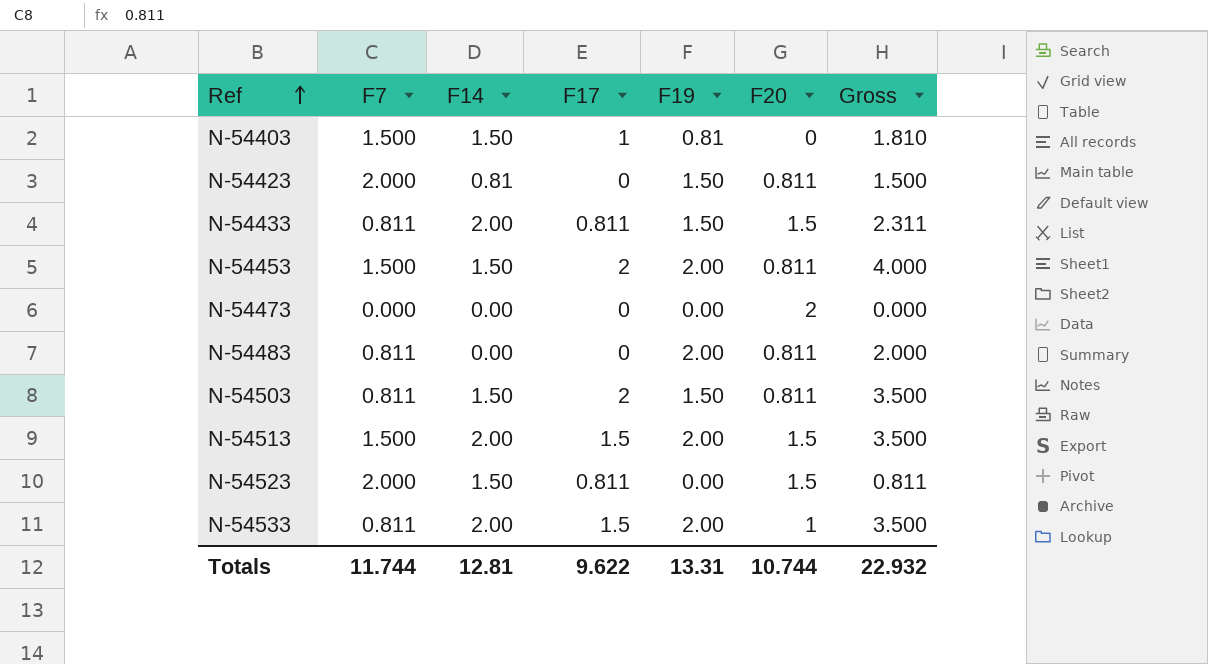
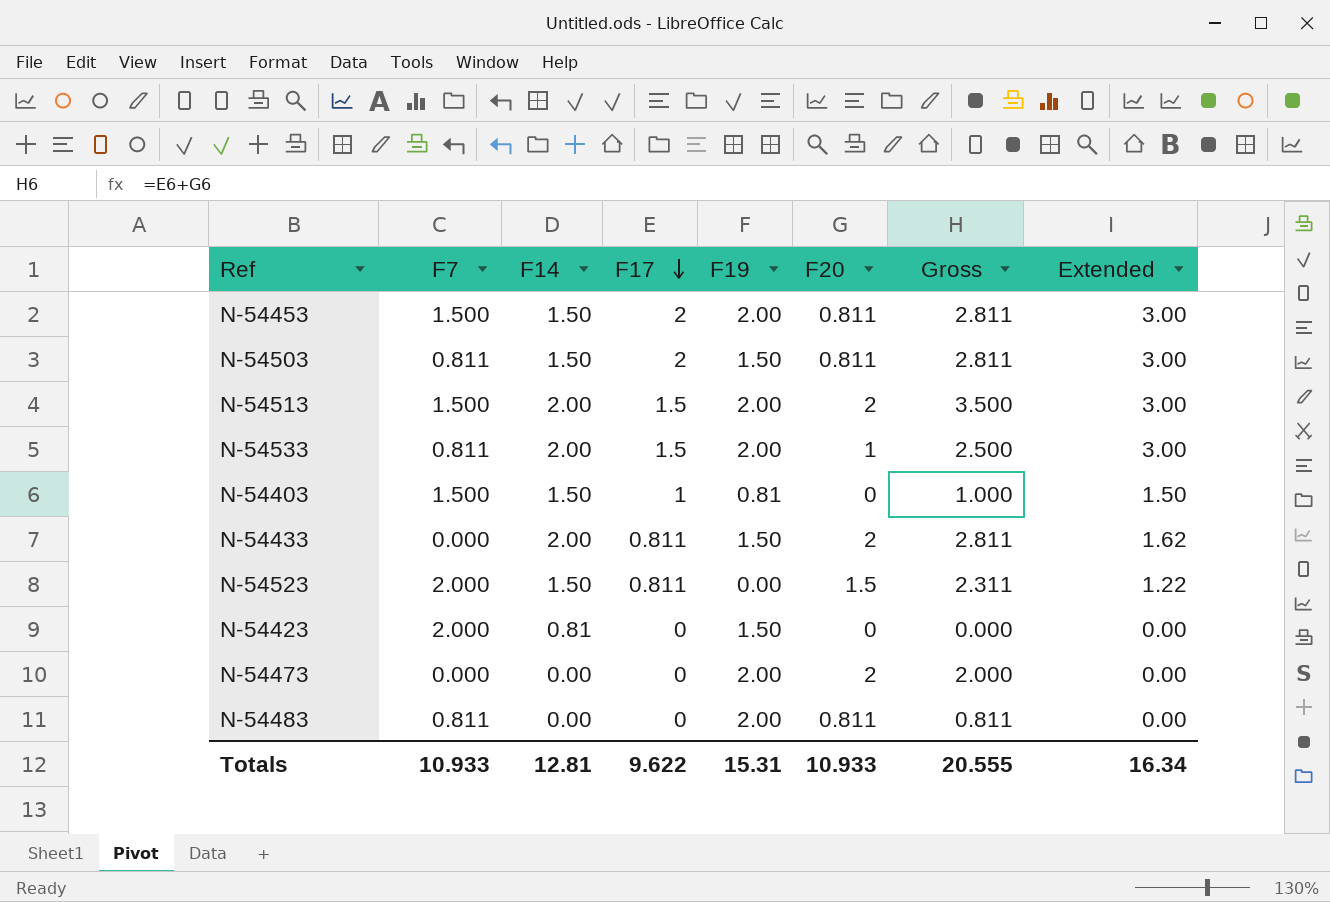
row order: Ref ascending -> F17 descending
column Gross | formula: [F17] + [F19] -> [F17] + [F20]
column Extended | formula: none -> [F14] * [F17]
N-54513 | F20: 1.5 -> 2
N-54433 | F7: 0.811 -> 0.000
N-54433 | F20: 1.5 -> 2
N-54423 | F20: 0.811 -> 0
N-54473 | F19: 0.00 -> 2.00
Totals | F7: 11.744 -> 10.933
Totals | F19: 13.31 -> 15.31
Totals | F20: 10.744 -> 10.933
Totals | Gross: 22.932 -> 20.555

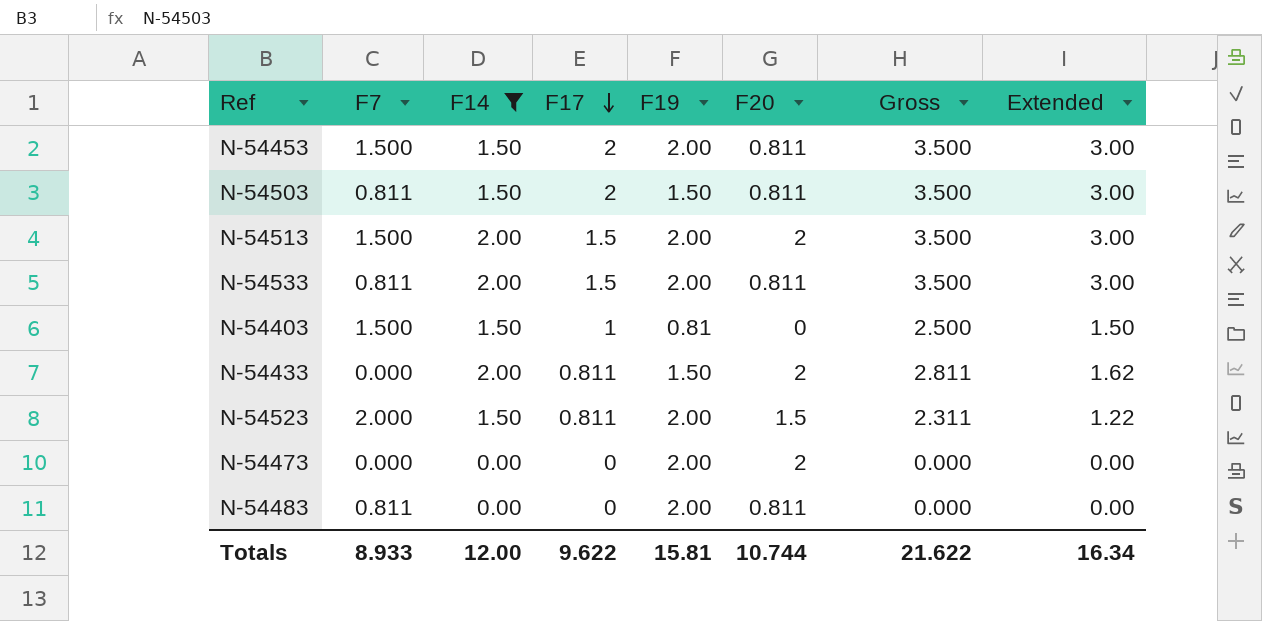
filter: none -> F14 != 0.81
column Gross | formula: [F17] + [F20] -> [F14] + [F17]
N-54533 | F20: 1 -> 0.811
N-54523 | F19: 0.00 -> 2.00
Totals | F7: 10.933 -> 8.933
Totals | F14: 12.81 -> 12.00
Totals | F19: 15.31 -> 15.81
Totals | F20: 10.933 -> 10.744
Totals | Gross: 20.555 -> 21.622

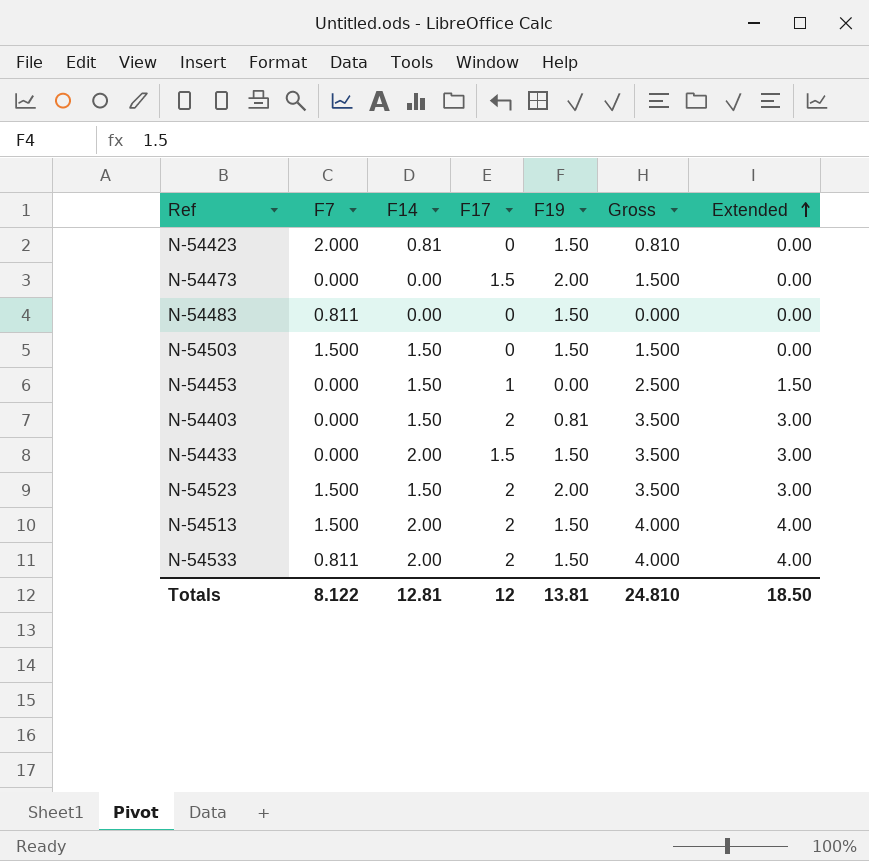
filter: F14 != 0.81 -> none
row order: F17 descending -> Extended ascending
column F20 | position: 6 -> none
N-54473 | F17: 0 -> 1.5
N-54473 | Gross: 0.000 -> 1.500
N-54483 | F19: 2.00 -> 1.50
N-54503 | F7: 0.811 -> 1.500
N-54503 | F17: 2 -> 0
N-54503 | Gross: 3.500 -> 1.500
N-54503 | Extended: 3.00 -> 0.00
N-54453 | F7: 1.500 -> 0.000
N-54453 | F17: 2 -> 1
N-54453 | F19: 2.00 -> 0.00
N-54453 | Gross: 3.500 -> 2.500
N-54453 | Extended: 3.00 -> 1.50
N-54403 | F7: 1.500 -> 0.000
N-54403 | F17: 1 -> 2
N-54403 | Gross: 2.500 -> 3.500
N-54403 | Extended: 1.50 -> 3.00
N-54433 | F17: 0.811 -> 1.5
N-54433 | Gross: 2.811 -> 3.500
N-54433 | Extended: 1.62 -> 3.00
N-54523 | F7: 2.000 -> 1.500
N-54523 | F17: 0.811 -> 2
N-54523 | Gross: 2.311 -> 3.500
N-54523 | Extended: 1.22 -> 3.00
N-54513 | F17: 1.5 -> 2
N-54513 | F19: 2.00 -> 1.50
N-54513 | Gross: 3.500 -> 4.000
N-54513 | Extended: 3.00 -> 4.00
N-54533 | F17: 1.5 -> 2
N-54533 | F19: 2.00 -> 1.50
N-54533 | Gross: 3.500 -> 4.000
N-54533 | Extended: 3.00 -> 4.00
Totals | F7: 8.933 -> 8.122
Totals | F14: 12.00 -> 12.81
Totals | F17: 9.622 -> 12
Totals | F19: 15.81 -> 13.81
Totals | Gross: 21.622 -> 24.810
Totals | Extended: 16.34 -> 18.50

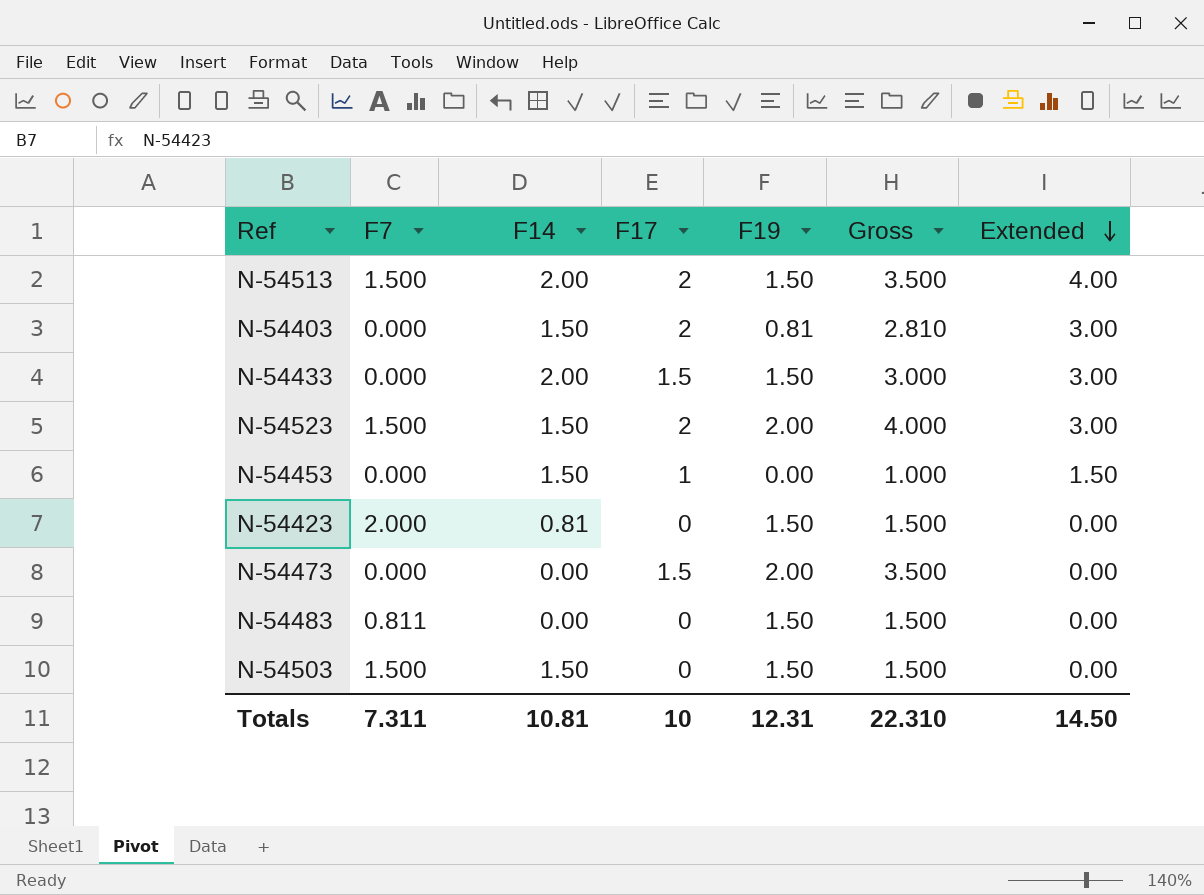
row order: Extended ascending -> Extended descending
column Gross | formula: [F14] + [F17] -> [F17] + [F19]
row N-54533: 0.811 | 2.00 | 2 | 1.50 | 4.000 | 4.00 -> none
Totals | F7: 8.122 -> 7.311
Totals | F14: 12.81 -> 10.81
Totals | F17: 12 -> 10
Totals | F19: 13.81 -> 12.31
Totals | Gross: 24.810 -> 22.310
Totals | Extended: 18.50 -> 14.50

